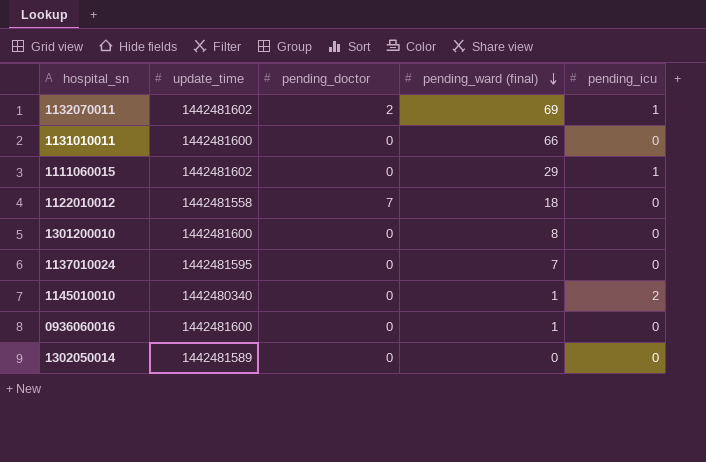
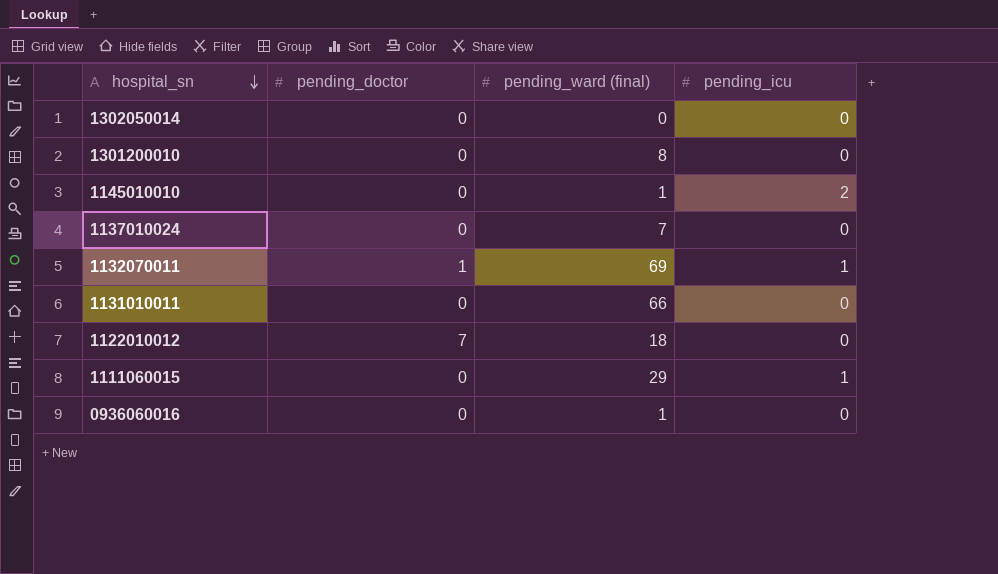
row order: pending_ward (final) descending -> hospital_sn descending
column update_time | position: 2 -> none
1132070011 | pending_doctor: 2 -> 1

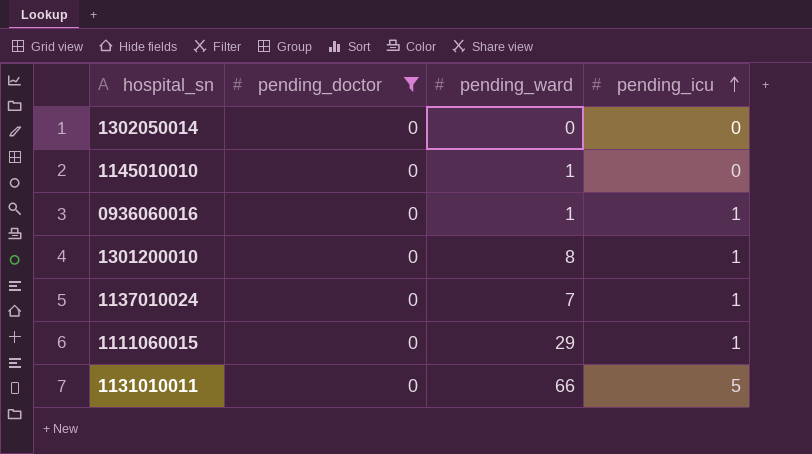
filter: none -> pending_doctor = 0
row order: hospital_sn descending -> pending_icu ascending
column name: pending_ward (final) -> pending_ward
1145010010 | pending_icu: 2 -> 0
0936060016 | pending_icu: 0 -> 1
1301200010 | pending_icu: 0 -> 1
1137010024 | pending_icu: 0 -> 1
1131010011 | pending_icu: 0 -> 5

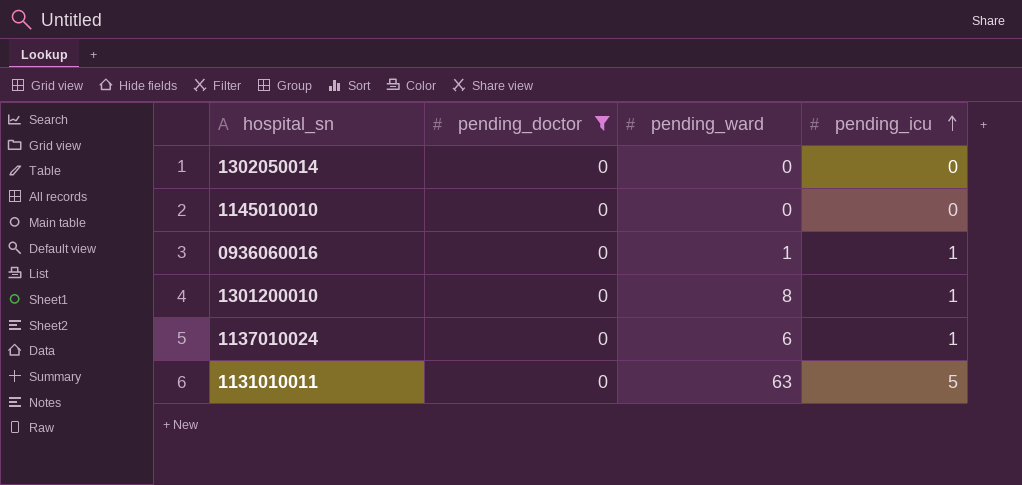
row 1111060015: 0 | 29 | 1 -> none
1145010010 | pending_ward: 1 -> 0
1137010024 | pending_ward: 7 -> 6
1131010011 | pending_ward: 66 -> 63

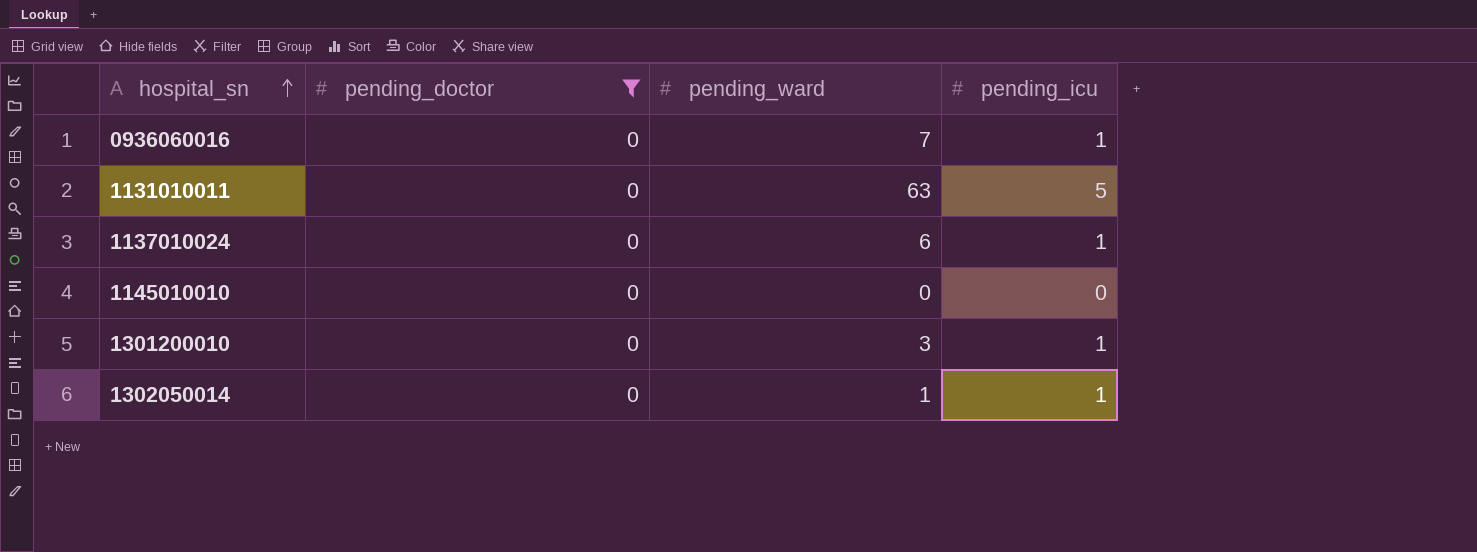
row order: pending_icu ascending -> hospital_sn ascending
0936060016 | pending_ward: 1 -> 7
1301200010 | pending_ward: 8 -> 3
1302050014 | pending_ward: 0 -> 1
1302050014 | pending_icu: 0 -> 1

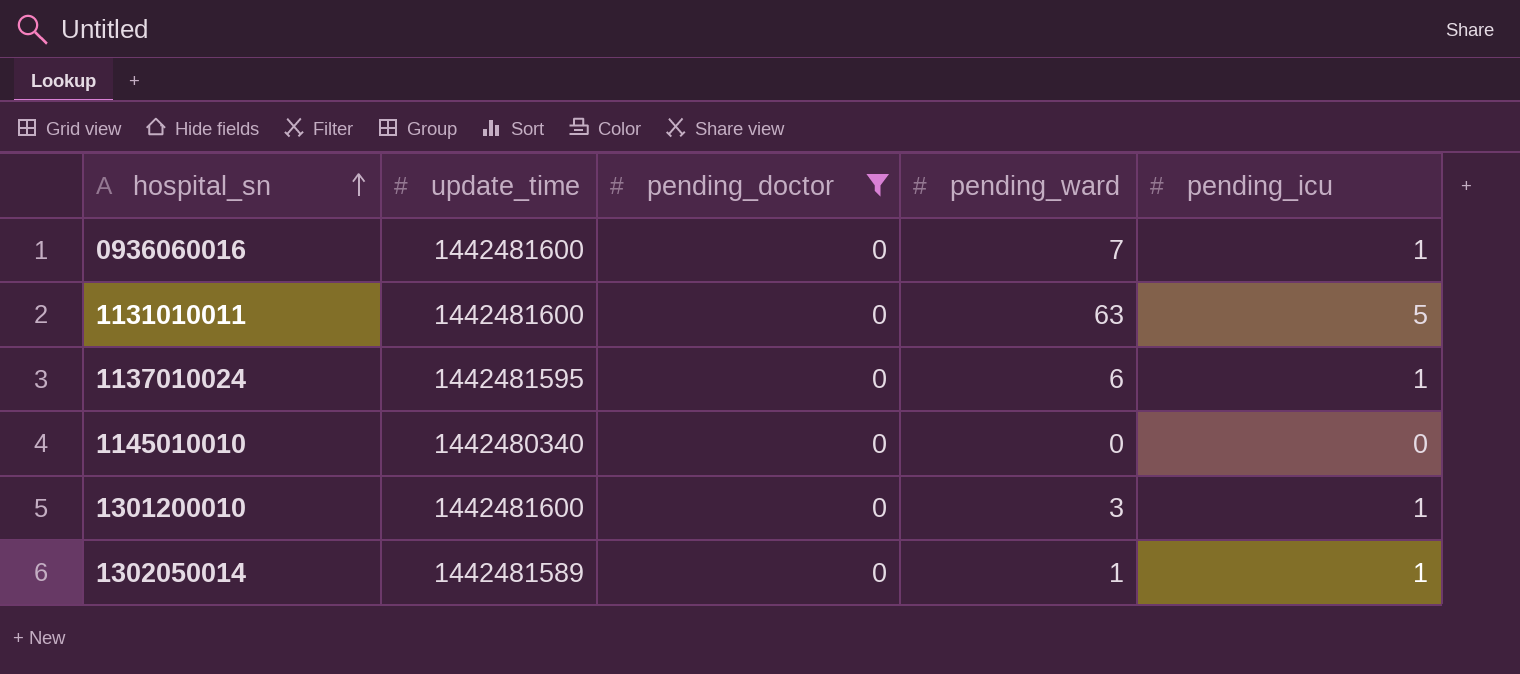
column update_time | position: none -> 2

